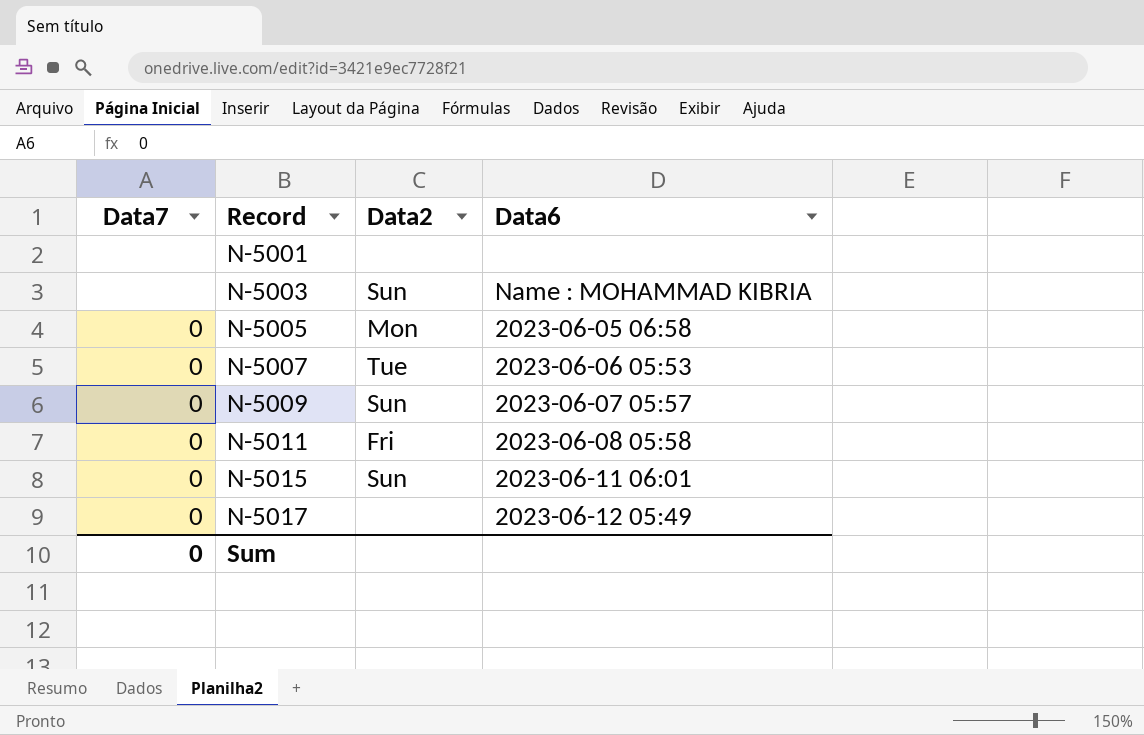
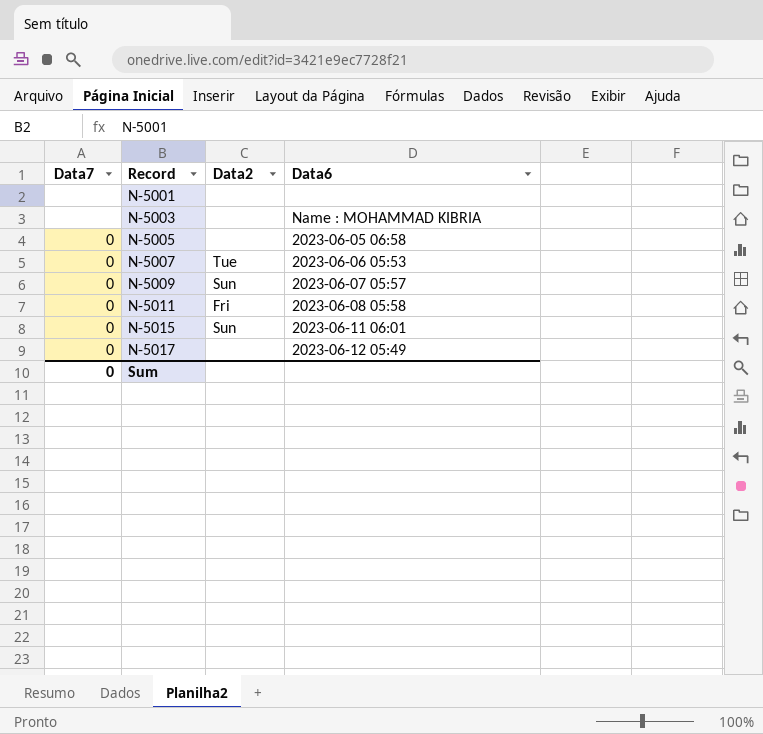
N-5003 | Data2: Sun -> none
N-5005 | Data2: Mon -> none

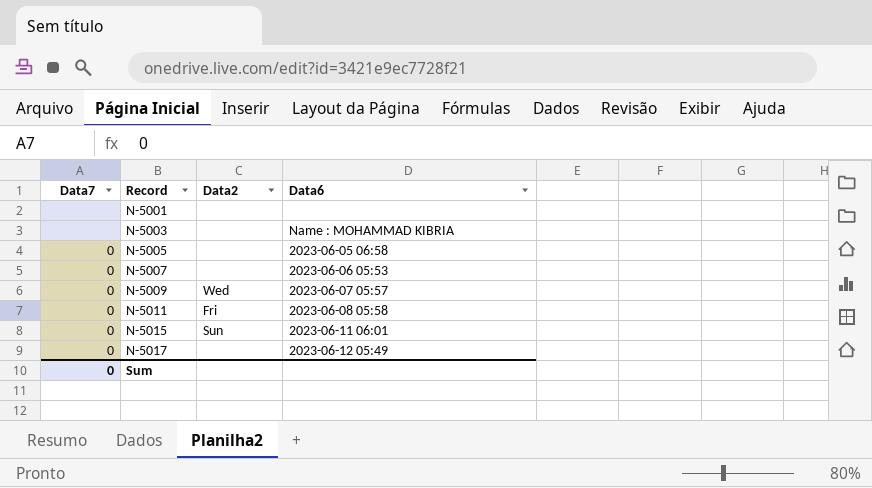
N-5007 | Data2: Tue -> none
N-5009 | Data2: Sun -> Wed

